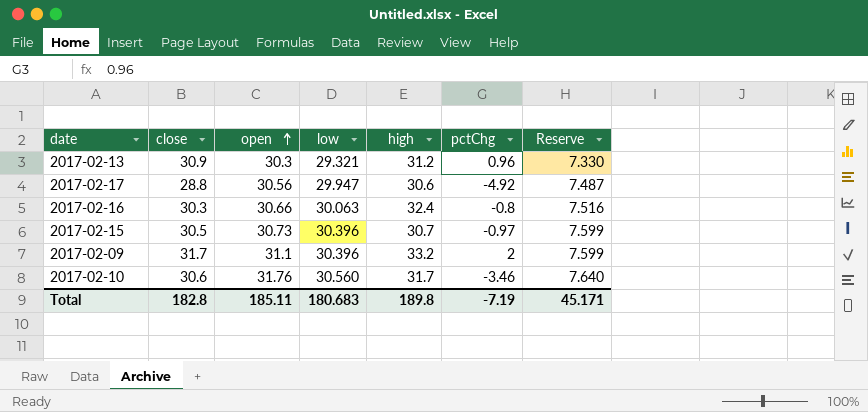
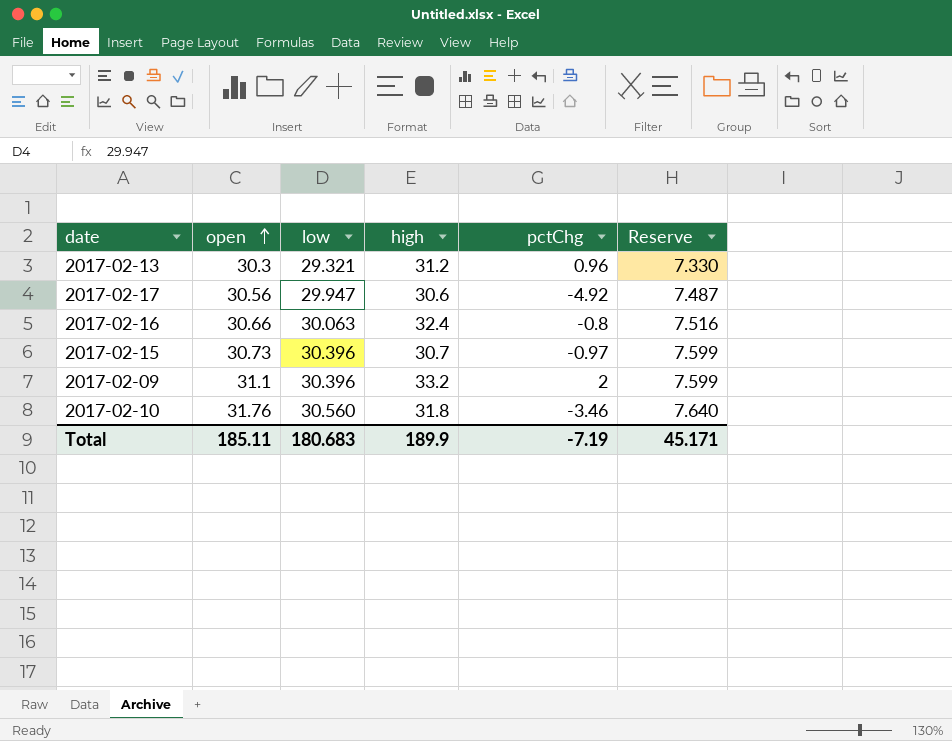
column close | position: 2 -> none
2017-02-10 | high: 31.7 -> 31.8
Total | high: 189.8 -> 189.9

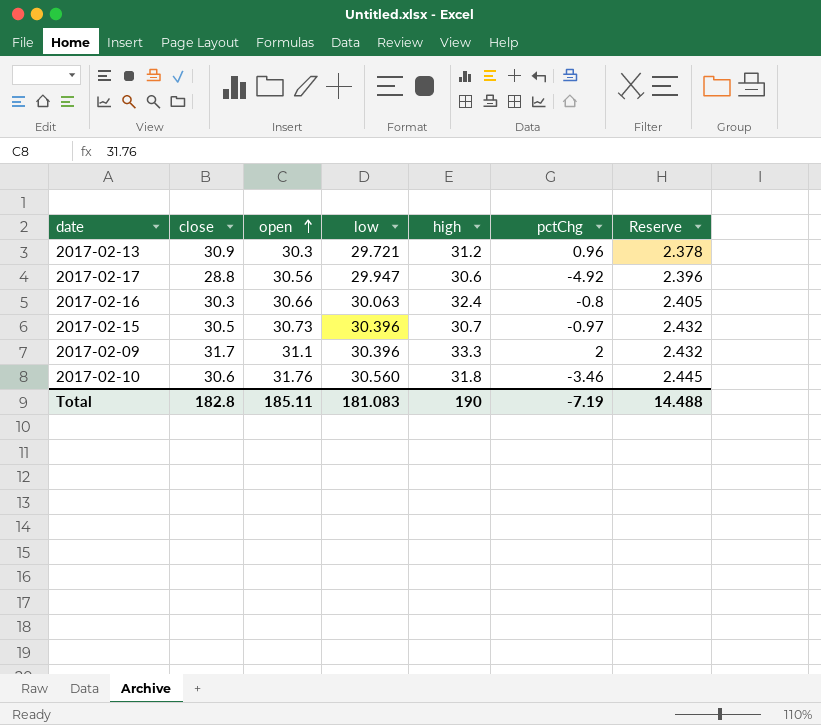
column close | position: none -> 2
column Reserve | formula: [low] * 0.25 -> [low] * 0.08
2017-02-13 | low: 29.321 -> 29.721
2017-02-09 | high: 33.2 -> 33.3
Total | low: 180.683 -> 181.083
Total | high: 189.9 -> 190
Total | Reserve: 45.171 -> 14.488

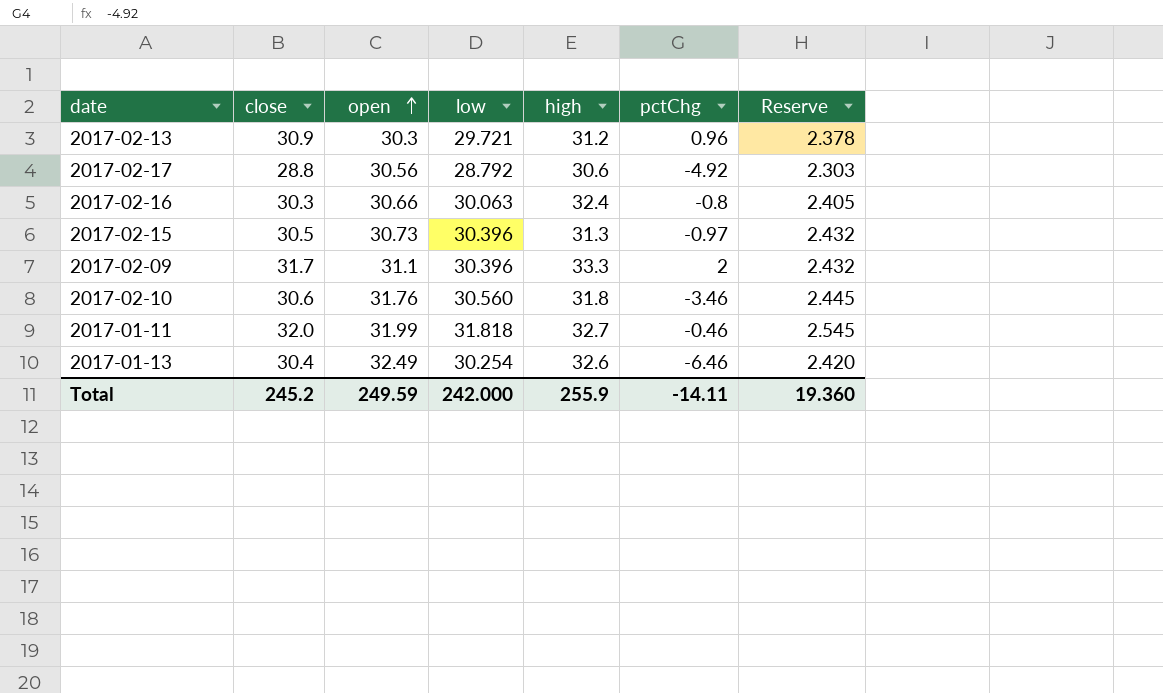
2017-02-17 | low: 29.947 -> 28.792
2017-02-17 | Reserve: 2.396 -> 2.303
2017-02-15 | high: 30.7 -> 31.3
row 2017-01-11: none -> 32.0 | 31.99 | 31.818 | 32.7 | -0.46 | 2.545
row 2017-01-13: none -> 30.4 | 32.49 | 30.254 | 32.6 | -6.46 | 2.420
Total | close: 182.8 -> 245.2
Total | open: 185.11 -> 249.59
Total | low: 181.083 -> 242.000
Total | high: 190 -> 255.9
Total | pctChg: -7.19 -> -14.11
Total | Reserve: 14.488 -> 19.360

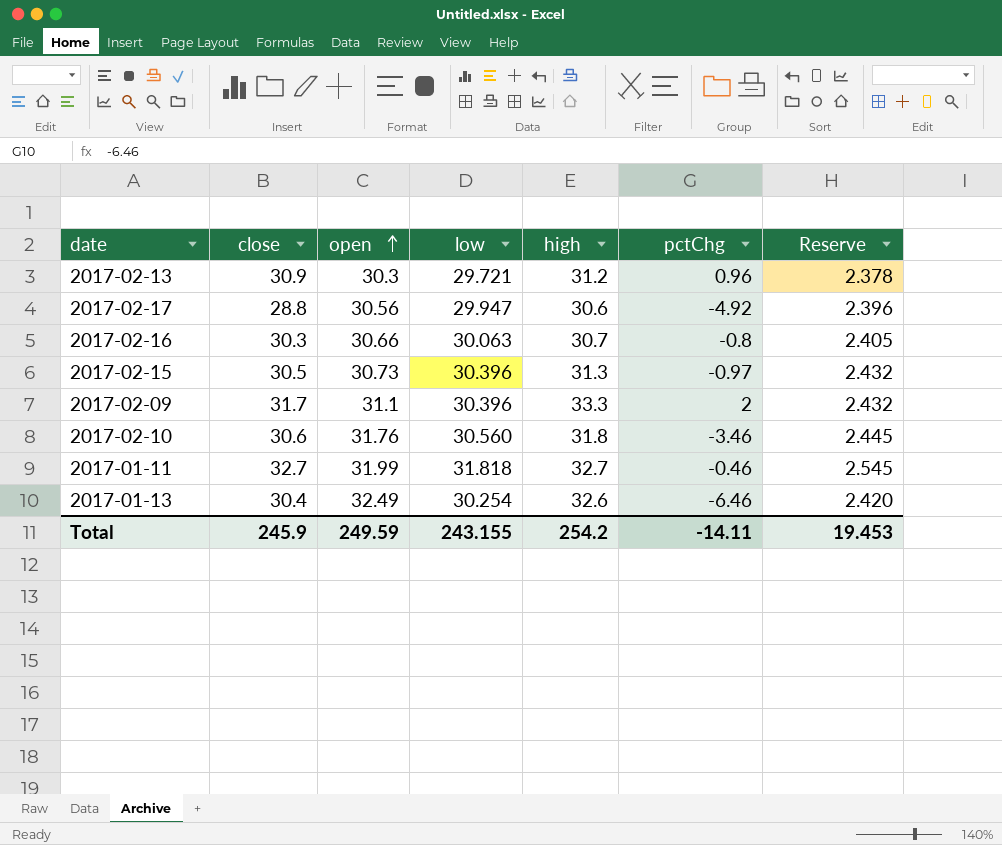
2017-02-17 | low: 28.792 -> 29.947
2017-02-17 | Reserve: 2.303 -> 2.396
2017-02-16 | high: 32.4 -> 30.7
2017-01-11 | close: 32.0 -> 32.7
Total | close: 245.2 -> 245.9
Total | low: 242.000 -> 243.155
Total | high: 255.9 -> 254.2
Total | Reserve: 19.360 -> 19.453

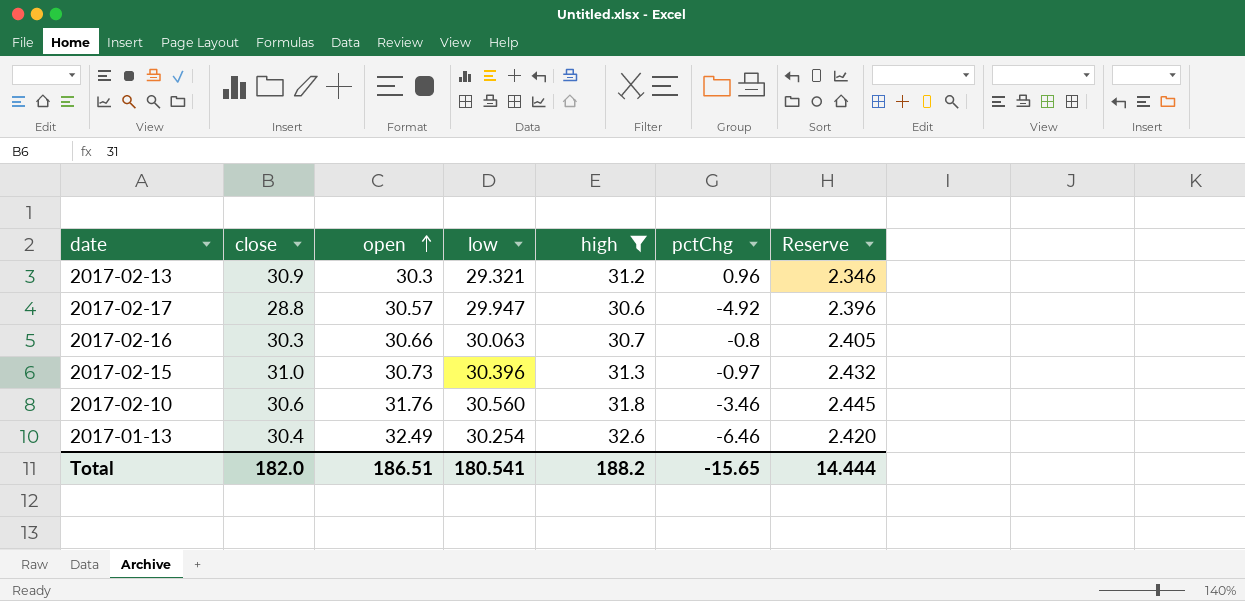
filter: none -> high <= 32.6
2017-02-13 | low: 29.721 -> 29.321
2017-02-13 | Reserve: 2.378 -> 2.346
2017-02-17 | open: 30.56 -> 30.57
2017-02-15 | close: 30.5 -> 31.0
Total | close: 245.9 -> 182.0
Total | open: 249.59 -> 186.51
Total | low: 243.155 -> 180.541
Total | high: 254.2 -> 188.2
Total | pctChg: -14.11 -> -15.65
Total | Reserve: 19.453 -> 14.444

